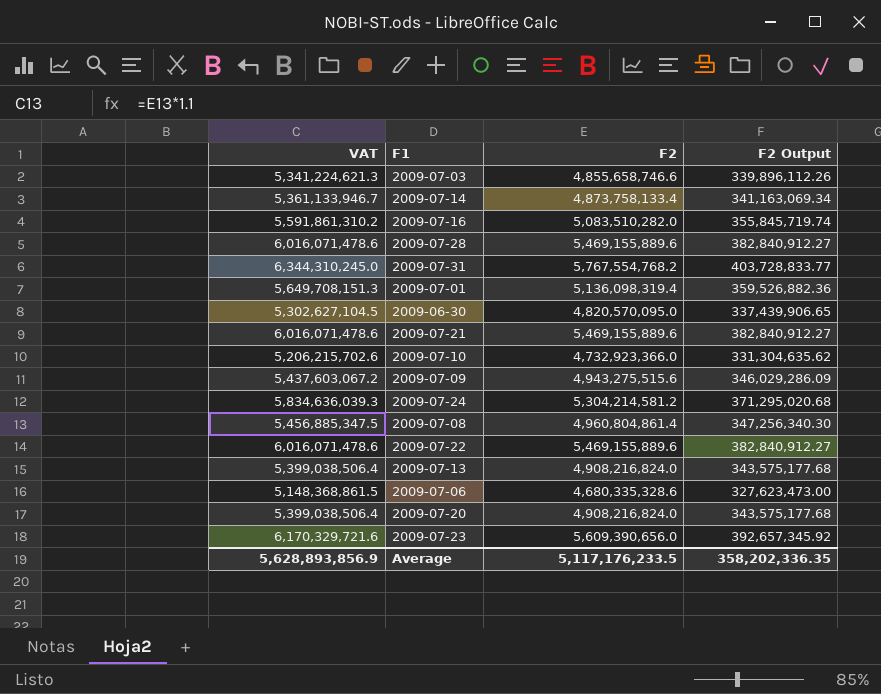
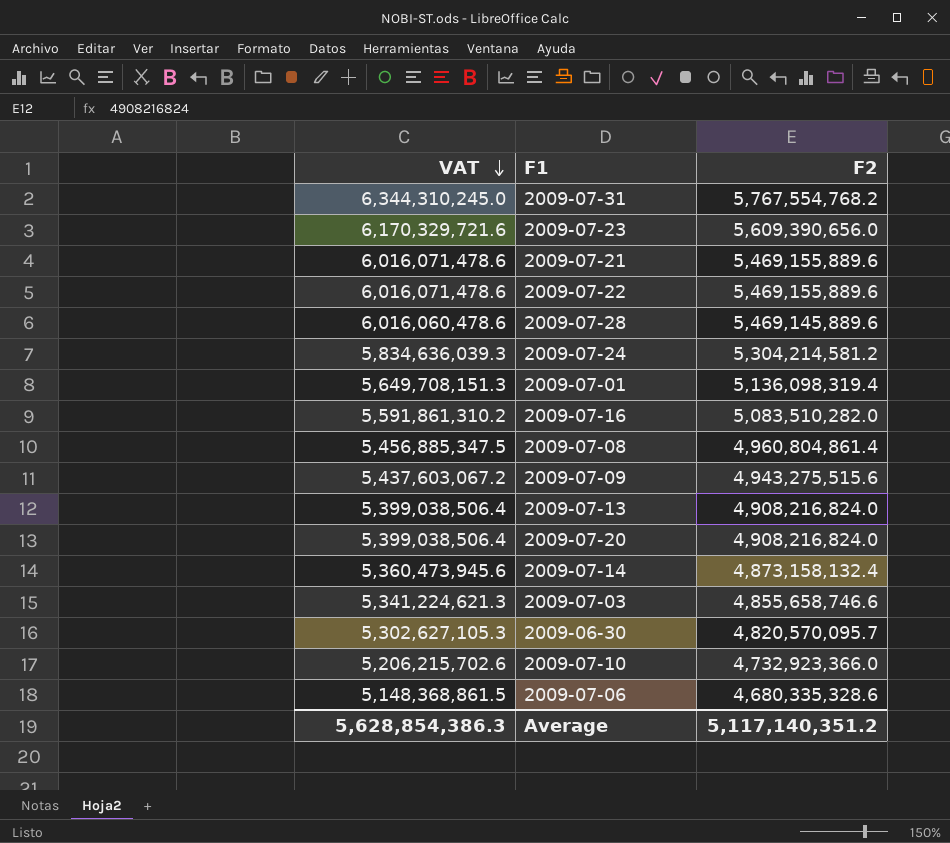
row order: none -> VAT descending
column F2 Output | formula: [F2] * 0.07 -> none
2009-07-28 | VAT: 6,016,071,478.6 -> 6,016,060,478.6
2009-07-28 | F2: 5,469,155,889.6 -> 5,469,145,889.6
2009-07-14 | VAT: 5,361,133,946.7 -> 5,360,473,945.6
2009-07-14 | F2: 4,873,758,133.4 -> 4,873,158,132.4
2009-06-30 | VAT: 5,302,627,104.5 -> 5,302,627,105.3
2009-06-30 | F2: 4,820,570,095.0 -> 4,820,570,095.7
Average | VAT: 5,628,893,856.9 -> 5,628,854,386.3
Average | F2: 5,117,176,233.5 -> 5,117,140,351.2

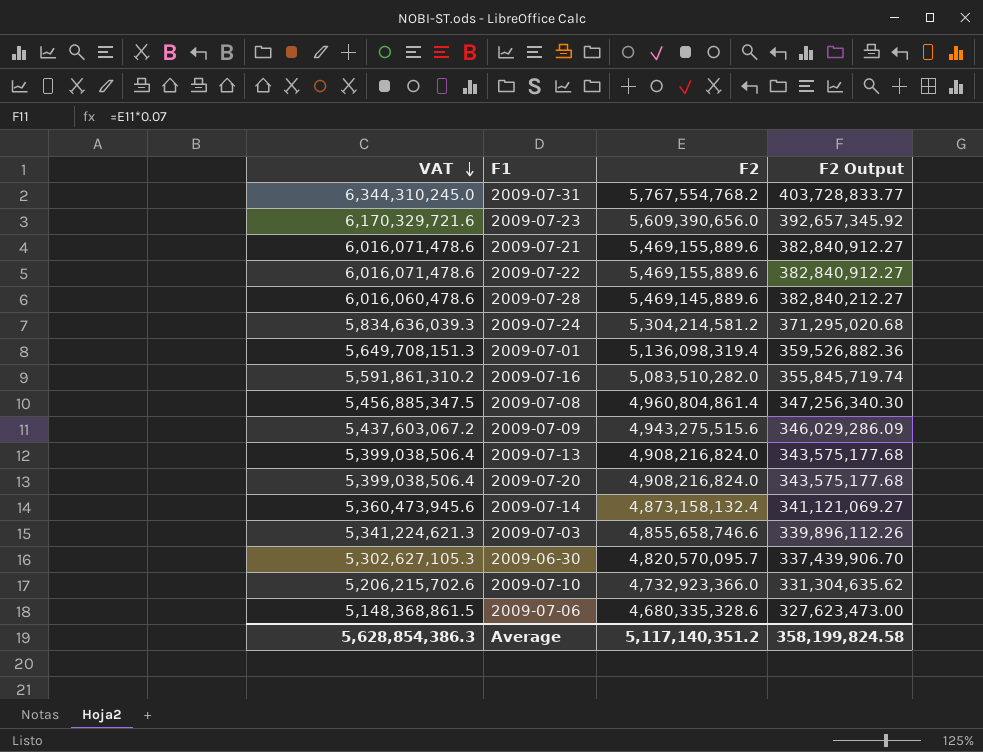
column F2 Output | formula: none -> [F2] * 0.07

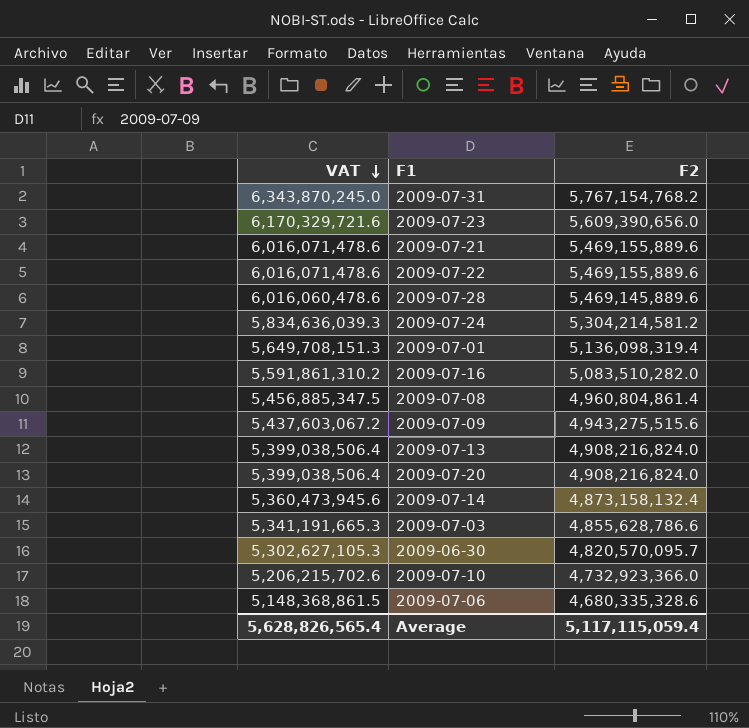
column F2 Output | formula: [F2] * 0.07 -> none
2009-07-31 | VAT: 6,344,310,245.0 -> 6,343,870,245.0
2009-07-31 | F2: 5,767,554,768.2 -> 5,767,154,768.2
2009-07-03 | VAT: 5,341,224,621.3 -> 5,341,191,665.3
2009-07-03 | F2: 4,855,658,746.6 -> 4,855,628,786.6
Average | VAT: 5,628,854,386.3 -> 5,628,826,565.4
Average | F2: 5,117,140,351.2 -> 5,117,115,059.4

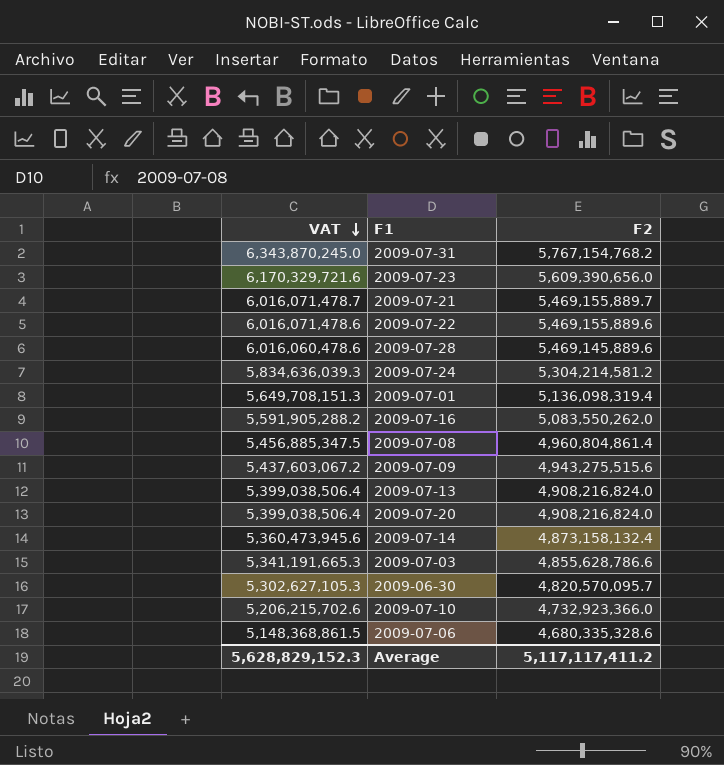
2009-07-21 | VAT: 6,016,071,478.6 -> 6,016,071,478.7
2009-07-21 | F2: 5,469,155,889.6 -> 5,469,155,889.7
2009-07-16 | VAT: 5,591,861,310.2 -> 5,591,905,288.2
2009-07-16 | F2: 5,083,510,282.0 -> 5,083,550,262.0
Average | VAT: 5,628,826,565.4 -> 5,628,829,152.3
Average | F2: 5,117,115,059.4 -> 5,117,117,411.2

